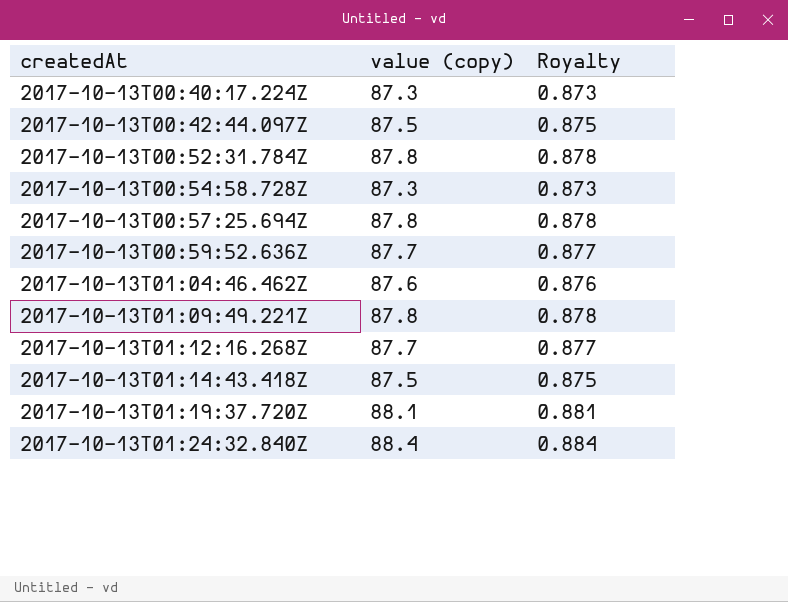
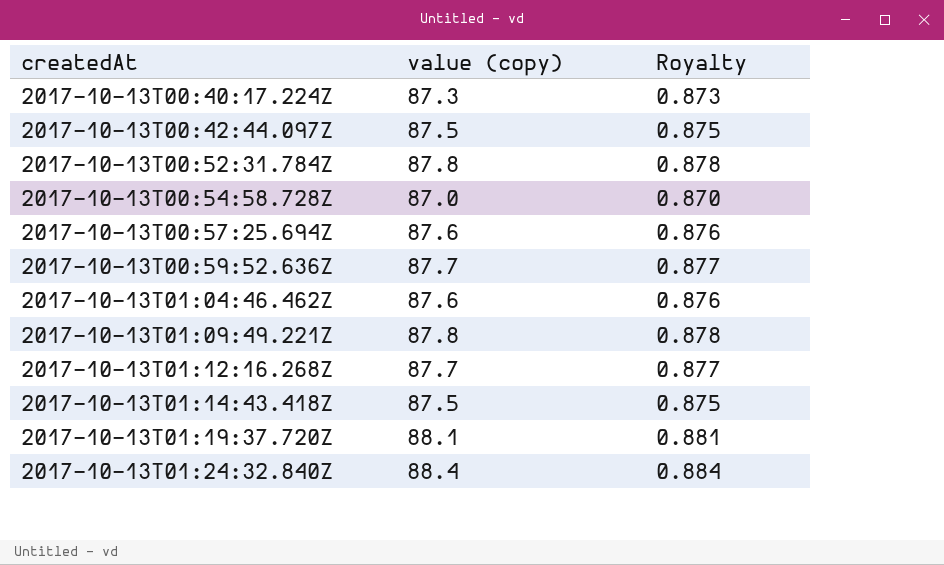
2017-10-13T00:54:58.728Z | value (copy): 87.3 -> 87.0
2017-10-13T00:54:58.728Z | Royalty: 0.873 -> 0.870
2017-10-13T00:57:25.694Z | value (copy): 87.8 -> 87.6
2017-10-13T00:57:25.694Z | Royalty: 0.878 -> 0.876

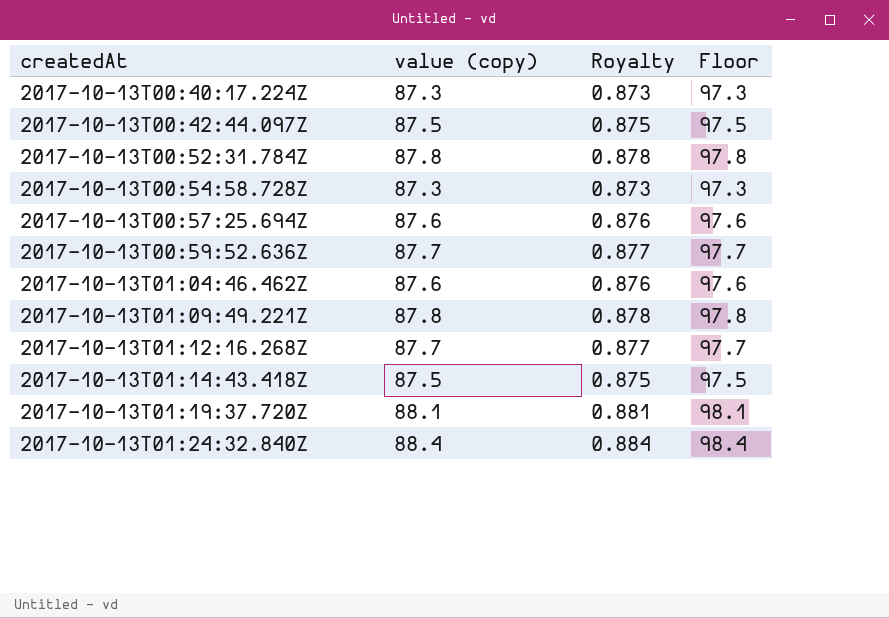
column Floor | formula: none -> [value (copy)] + 10
2017-10-13T00:54:58.728Z | value (copy): 87.0 -> 87.3
2017-10-13T00:54:58.728Z | Royalty: 0.870 -> 0.873

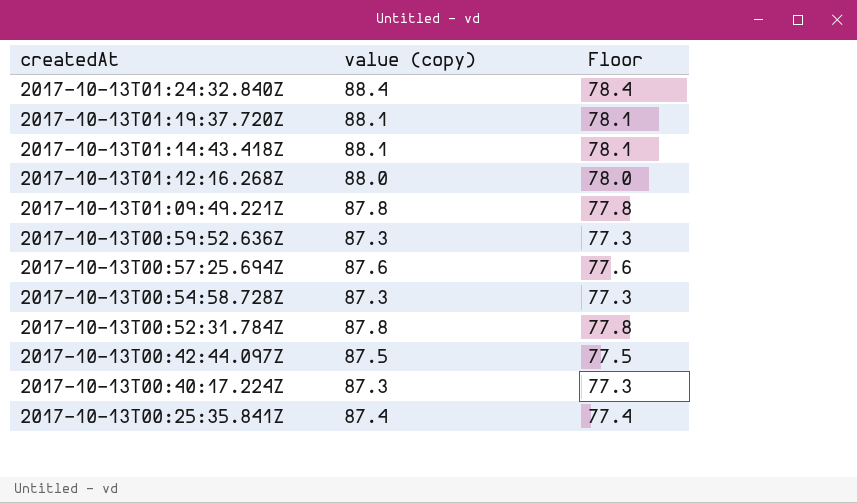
row order: createdAt ascending -> createdAt descending
column Royalty | formula: [value (copy)] * 0.01 -> none
column Floor | formula: [value (copy)] + 10 -> [value (copy)] - 10
row 2017-10-13T01:04:46.462Z: 87.6 | 0.876 | 97.6 -> none
2017-10-13T01:14:43.418Z | value (copy): 87.5 -> 88.1
2017-10-13T01:12:16.268Z | value (copy): 87.7 -> 88.0
2017-10-13T00:59:52.636Z | value (copy): 87.7 -> 87.3
row 2017-10-13T00:25:35.841Z: none -> 87.4 | 77.4

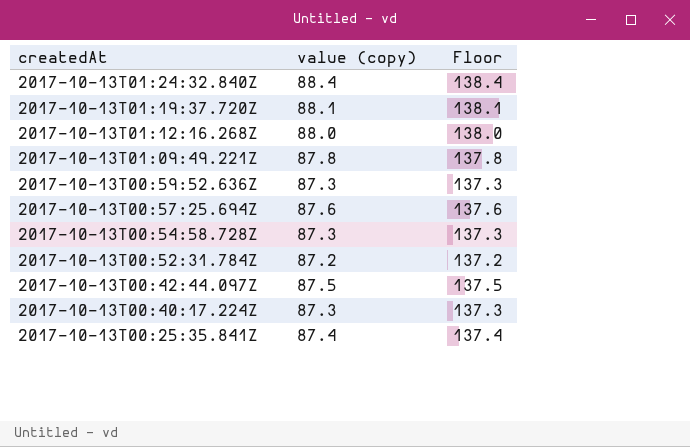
column Floor | formula: [value (copy)] - 10 -> [value (copy)] + 50
row 2017-10-13T01:14:43.418Z: 88.1 | 78.1 -> none
2017-10-13T00:52:31.784Z | value (copy): 87.8 -> 87.2

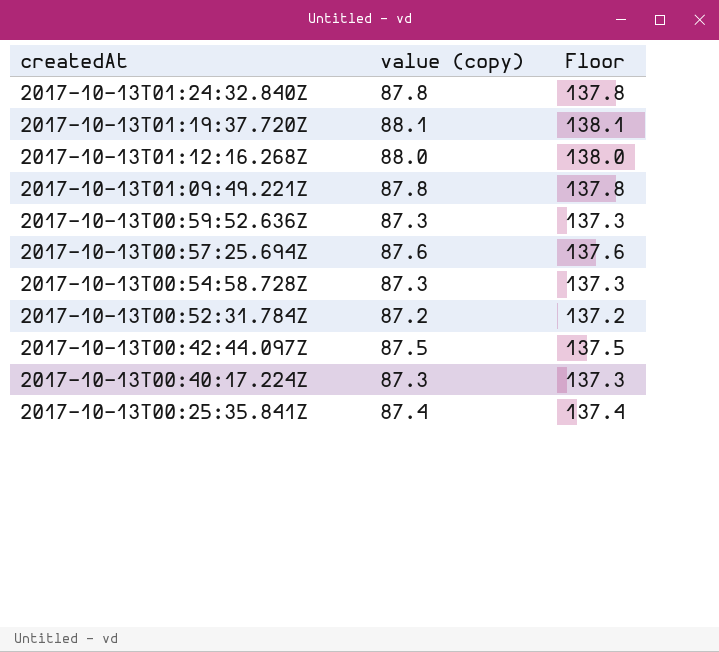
2017-10-13T01:24:32.840Z | value (copy): 88.4 -> 87.8
2017-10-13T01:24:32.840Z | Floor: 138.4 -> 137.8

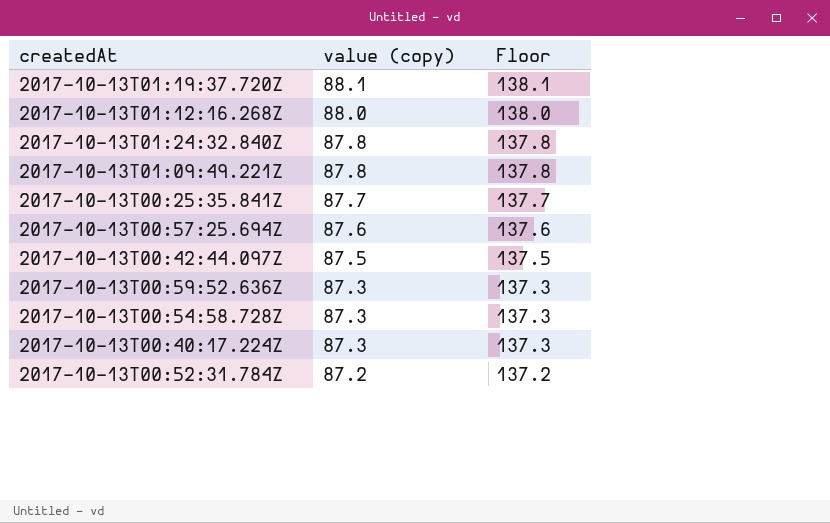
row order: createdAt descending -> value (copy) descending
2017-10-13T00:25:35.841Z | value (copy): 87.4 -> 87.7
2017-10-13T00:25:35.841Z | Floor: 137.4 -> 137.7

